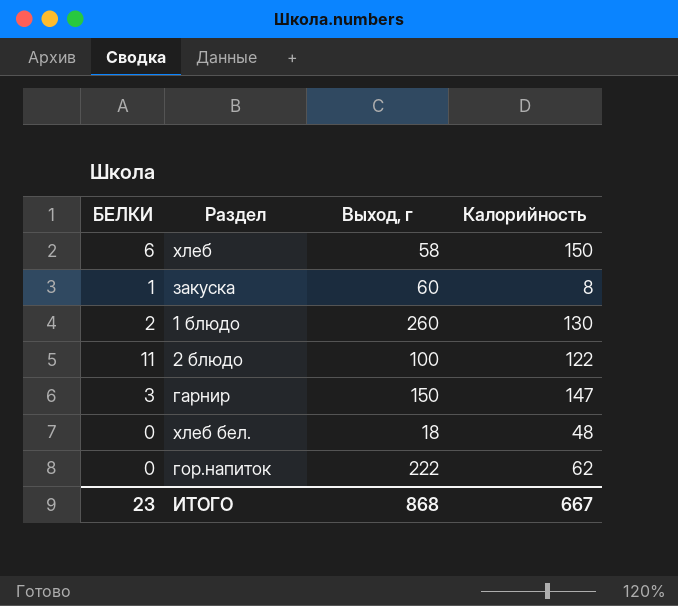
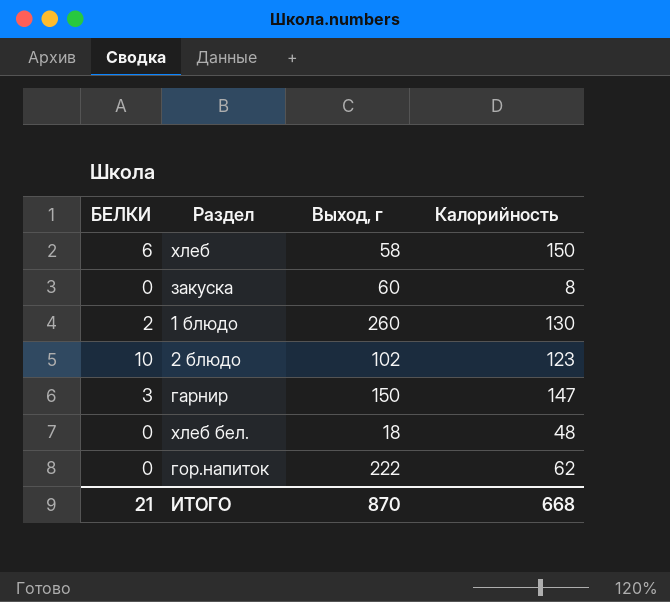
закуска | БЕЛКИ: 1 -> 0
2 блюдо | БЕЛКИ: 11 -> 10
2 блюдо | Выход, г: 100 -> 102
2 блюдо | Калорийность: 122 -> 123
ИТОГО | БЕЛКИ: 23 -> 21
ИТОГО | Выход, г: 868 -> 870
ИТОГО | Калорийность: 667 -> 668

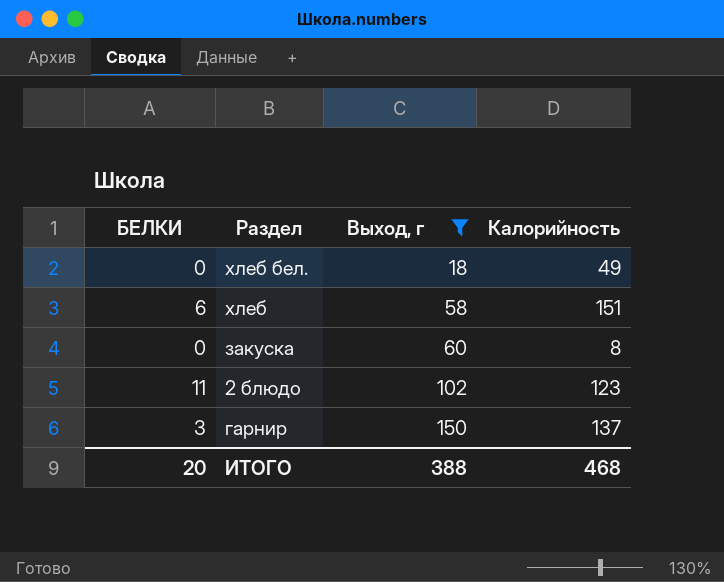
filter: none -> Выход, г <= 150
row order: none -> Выход, г ascending
хлеб бел. | Калорийность: 48 -> 49
хлеб | Калорийность: 150 -> 151
2 блюдо | БЕЛКИ: 10 -> 11
гарнир | Калорийность: 147 -> 137
ИТОГО | БЕЛКИ: 21 -> 20
ИТОГО | Выход, г: 870 -> 388
ИТОГО | Калорийность: 668 -> 468

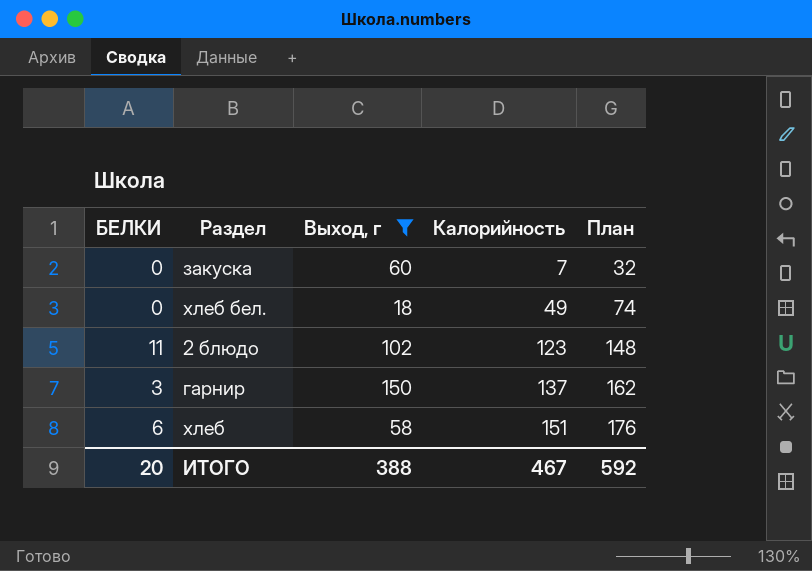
row order: Выход, г ascending -> Калорийность ascending
column План | formula: none -> [Калорийность] + 25
закуска | Калорийность: 8 -> 7
ИТОГО | Калорийность: 468 -> 467

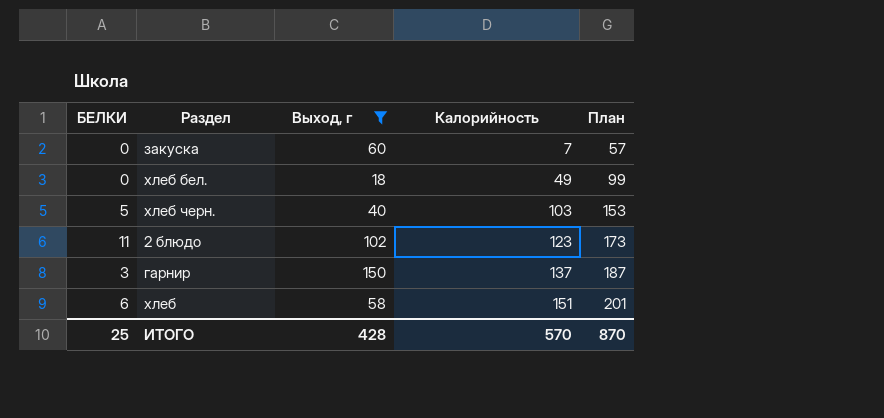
column План | formula: [Калорийность] + 25 -> [Калорийность] + 50
row хлеб черн.: none -> 5 | 40 | 103 | 153
ИТОГО | БЕЛКИ: 20 -> 25
ИТОГО | Выход, г: 388 -> 428
ИТОГО | Калорийность: 467 -> 570
ИТОГО | План: 592 -> 870

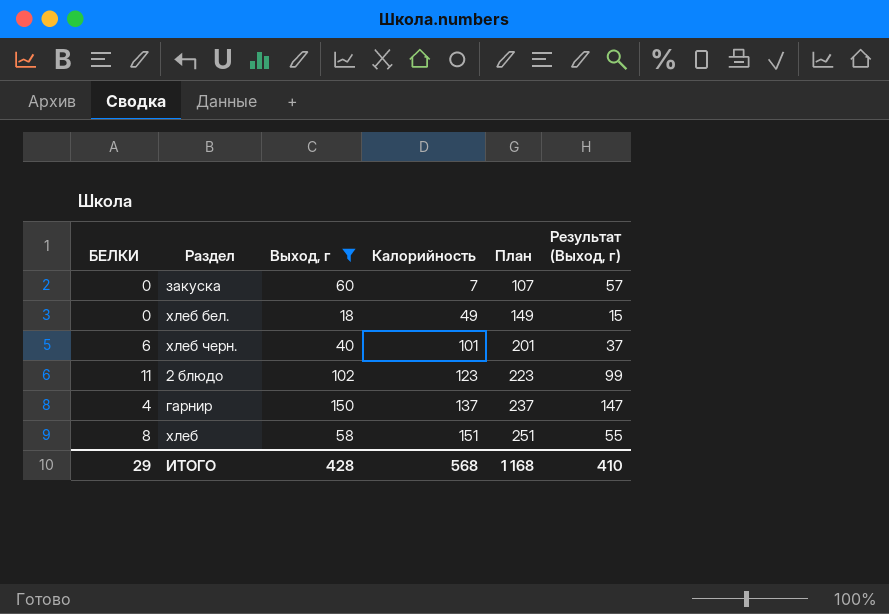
column План | formula: [Калорийность] + 50 -> [Калорийность] + 100
column Результат (Выход, г) | formula: none -> [Выход, г] - 3
хлеб черн. | БЕЛКИ: 5 -> 6
хлеб черн. | Калорийность: 103 -> 101
гарнир | БЕЛКИ: 3 -> 4
хлеб | БЕЛКИ: 6 -> 8
ИТОГО | БЕЛКИ: 25 -> 29
ИТОГО | Калорийность: 570 -> 568
ИТОГО | План: 870 -> 1 168

